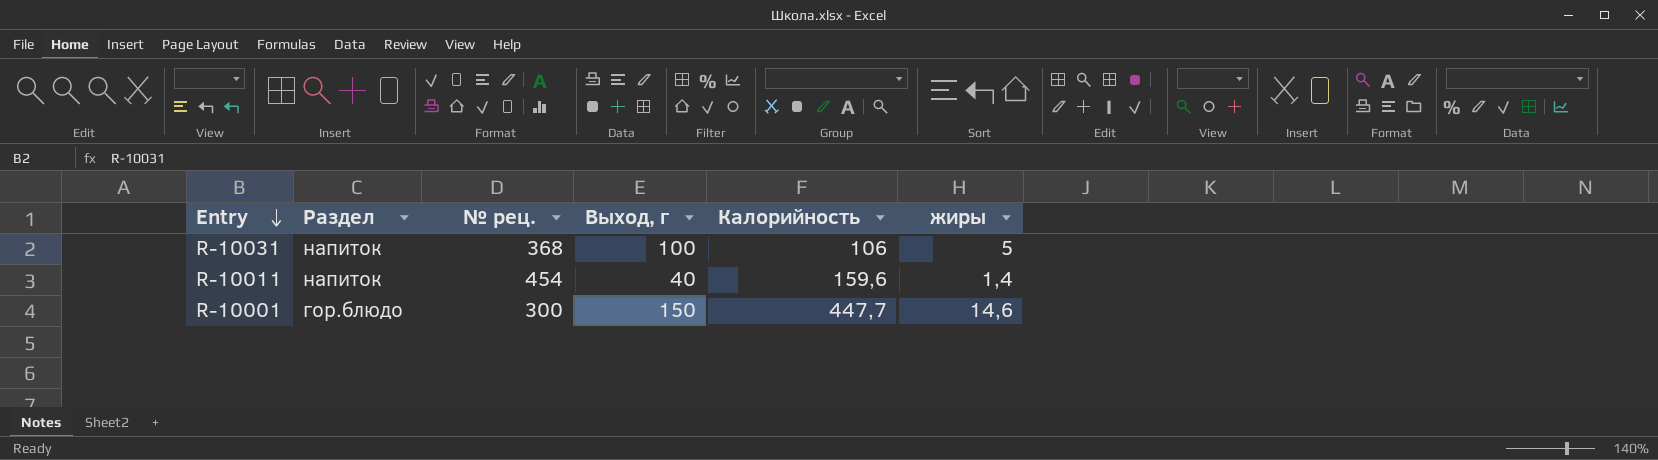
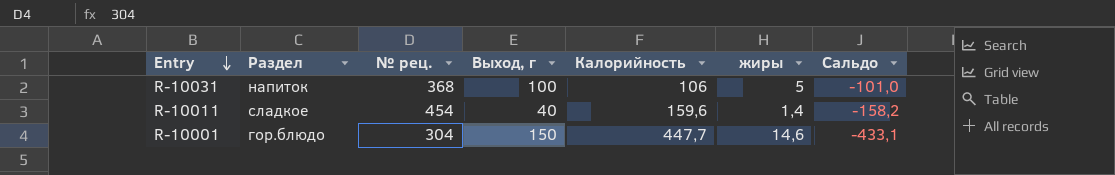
column Сальдо | formula: none -> [жиры] - [Калорийность]
R-10011 | Раздел: напиток -> сладкое
R-10001 | № рец.: 300 -> 304

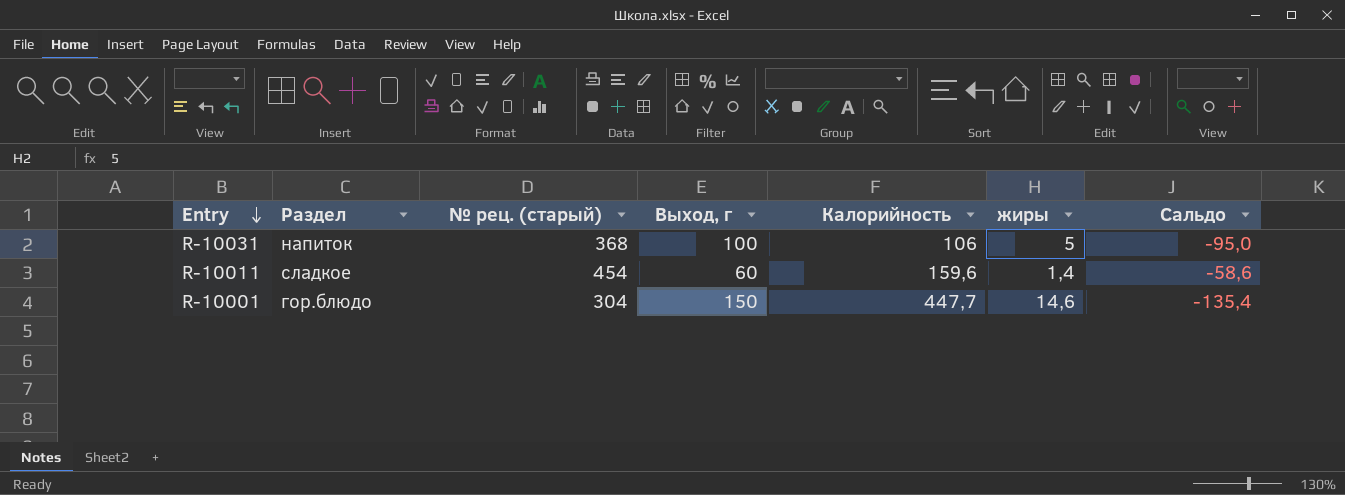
column name: № рец. -> № рец. (старый)
column Сальдо | formula: [жиры] - [Калорийность] -> [жиры] - [Выход, г]
R-10011 | Выход, г: 40 -> 60

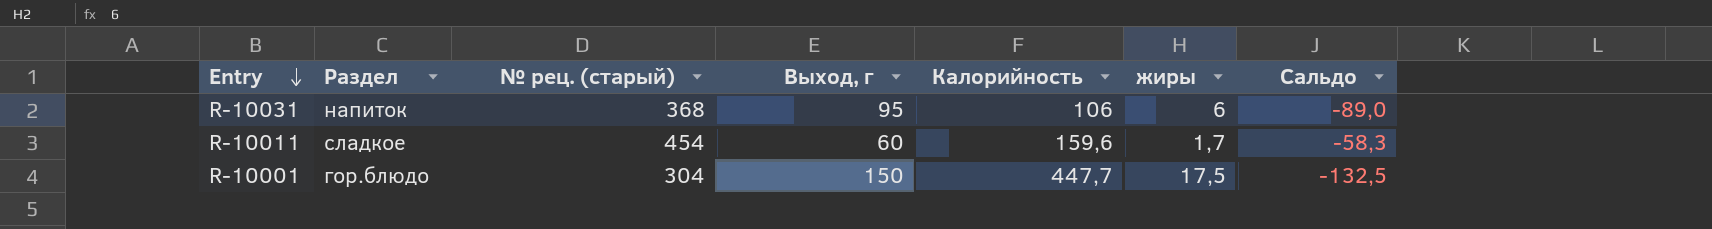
R-10031 | Выход, г: 100 -> 95
R-10031 | жиры: 5 -> 6
R-10031 | Сальдо: -95,0 -> -89,0
R-10011 | жиры: 1,4 -> 1,7
R-10011 | Сальдо: -58,6 -> -58,3
R-10001 | жиры: 14,6 -> 17,5
R-10001 | Сальдо: -135,4 -> -132,5

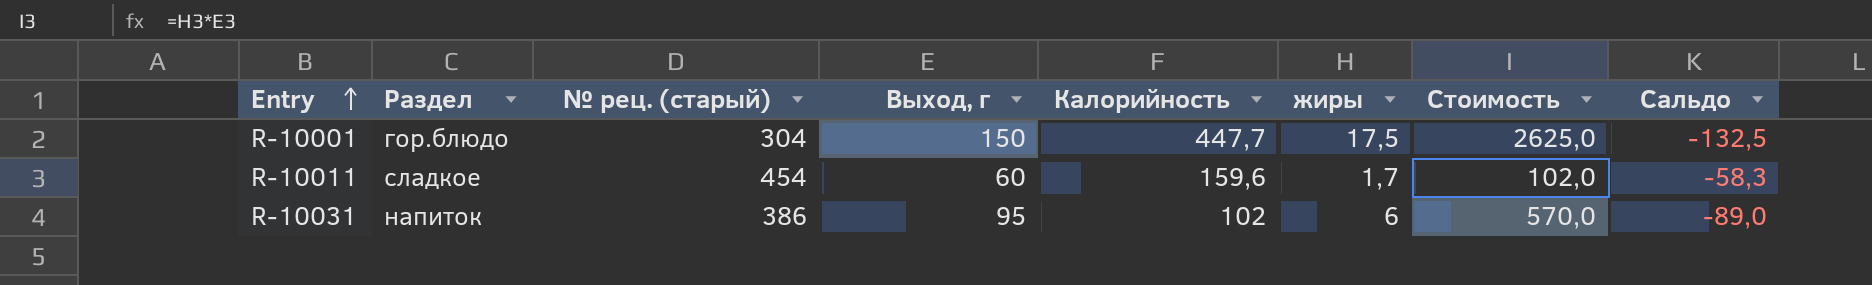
row order: Entry descending -> Entry ascending
column Стоимость | formula: none -> [Выход, г] * [жиры]
R-10031 | № рец. (старый): 368 -> 386
R-10031 | Калорийность: 106 -> 102

